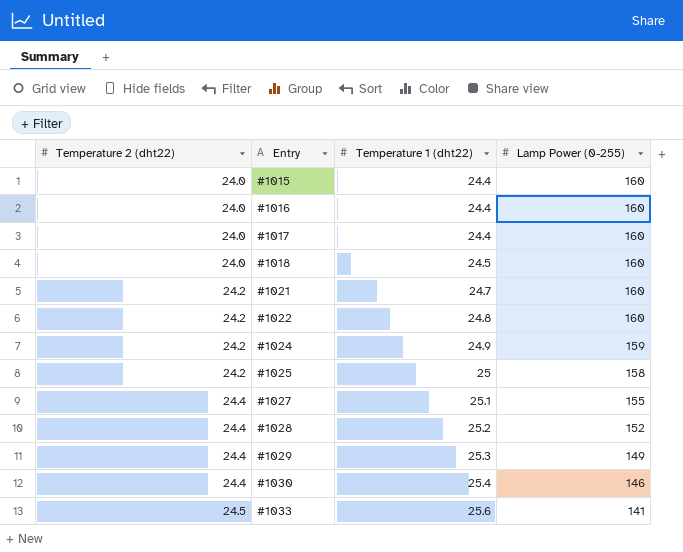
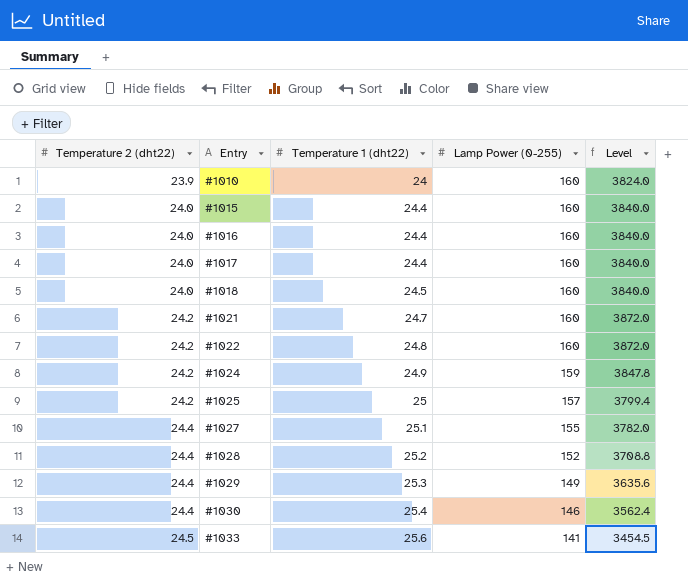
column Level | formula: none -> [Temperature 2 (dht22)] * [Lamp Power (0-255)]
row #1010: none -> 23.9 | 24 | 160 | 3824.0
#1025 | Lamp Power (0-255): 158 -> 157

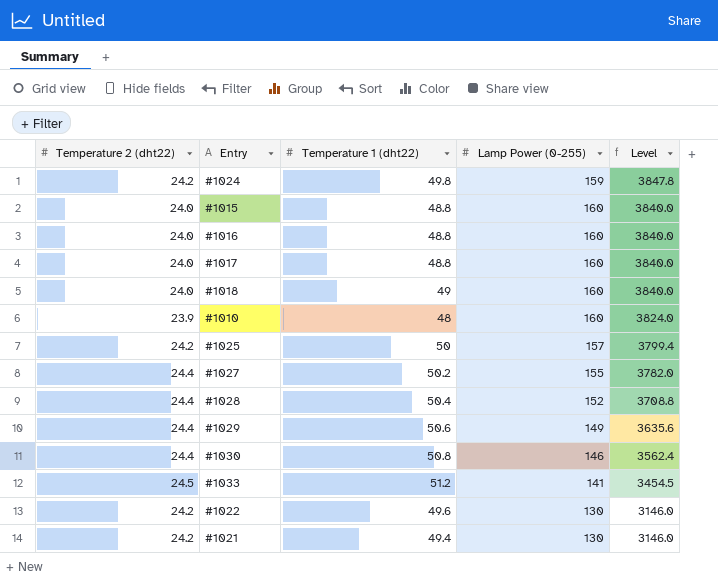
row order: Temperature 2 (dht22) ascending -> Level descending
#1024 | Temperature 1 (dht22): 24.9 -> 49.8
#1015 | Temperature 1 (dht22): 24.4 -> 48.8
#1016 | Temperature 1 (dht22): 24.4 -> 48.8
#1017 | Temperature 1 (dht22): 24.4 -> 48.8
#1018 | Temperature 1 (dht22): 24.5 -> 49
#1010 | Temperature 1 (dht22): 24 -> 48
#1025 | Temperature 1 (dht22): 25 -> 50
#1027 | Temperature 1 (dht22): 25.1 -> 50.2
#1028 | Temperature 1 (dht22): 25.2 -> 50.4
#1029 | Temperature 1 (dht22): 25.3 -> 50.6
#1030 | Temperature 1 (dht22): 25.4 -> 50.8
#1033 | Temperature 1 (dht22): 25.6 -> 51.2
#1022 | Temperature 1 (dht22): 24.8 -> 49.6
#1022 | Lamp Power (0-255): 160 -> 130
#1022 | Level: 3872.0 -> 3146.0
#1021 | Temperature 1 (dht22): 24.7 -> 49.4
#1021 | Lamp Power (0-255): 160 -> 130
#1021 | Level: 3872.0 -> 3146.0

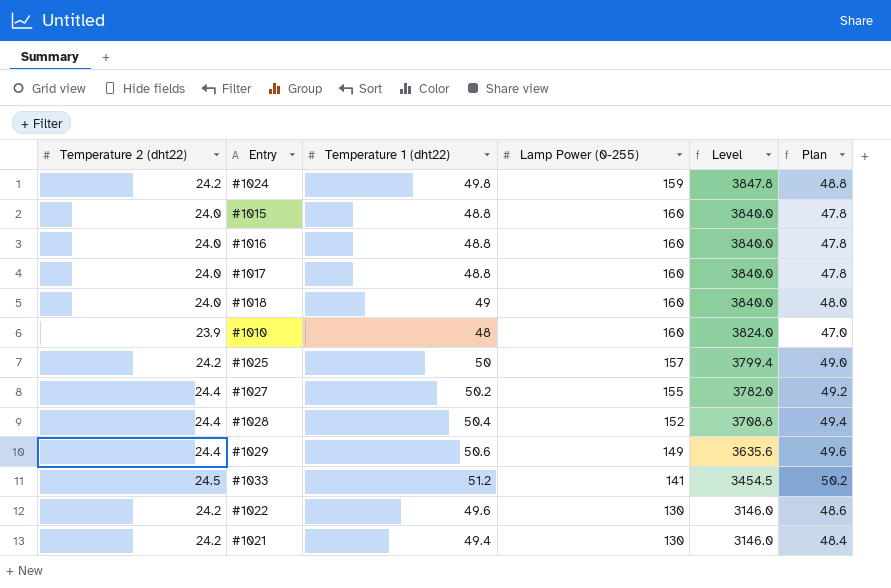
column Plan | formula: none -> [Temperature 1 (dht22)] - 1
row #1030: 24.4 | 50.8 | 146 | 3562.4 -> none

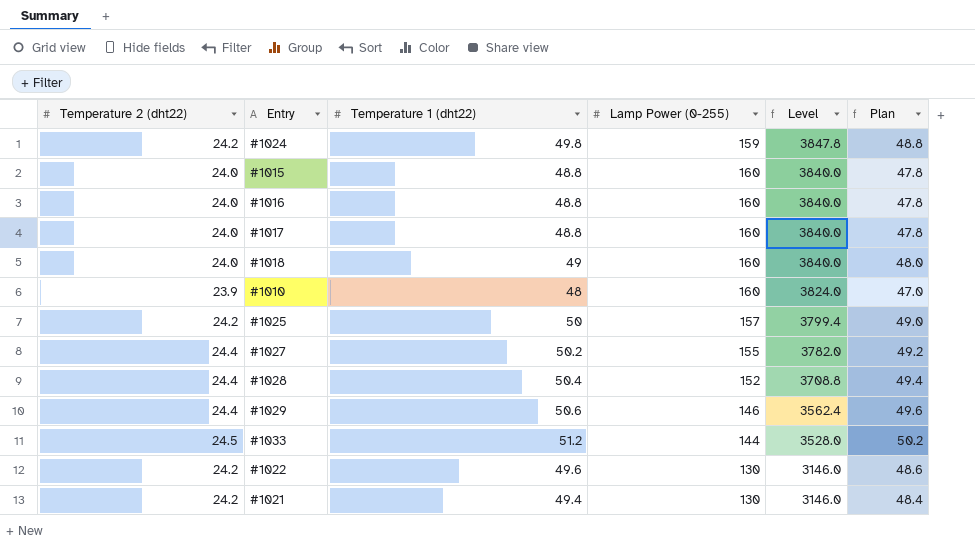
#1029 | Lamp Power (0-255): 149 -> 146
#1029 | Level: 3635.6 -> 3562.4
#1033 | Lamp Power (0-255): 141 -> 144
#1033 | Level: 3454.5 -> 3528.0

